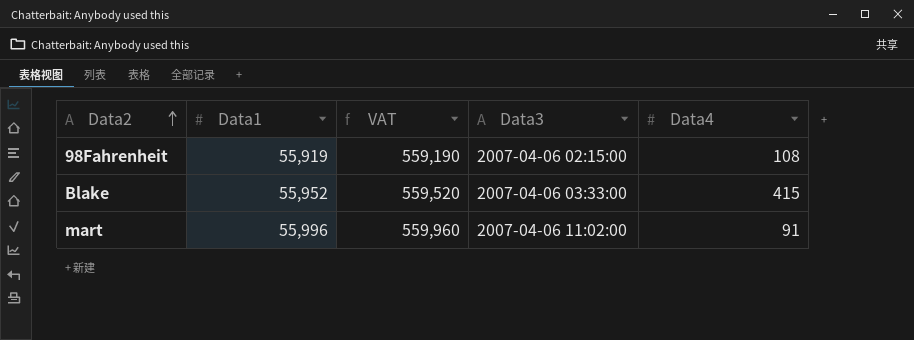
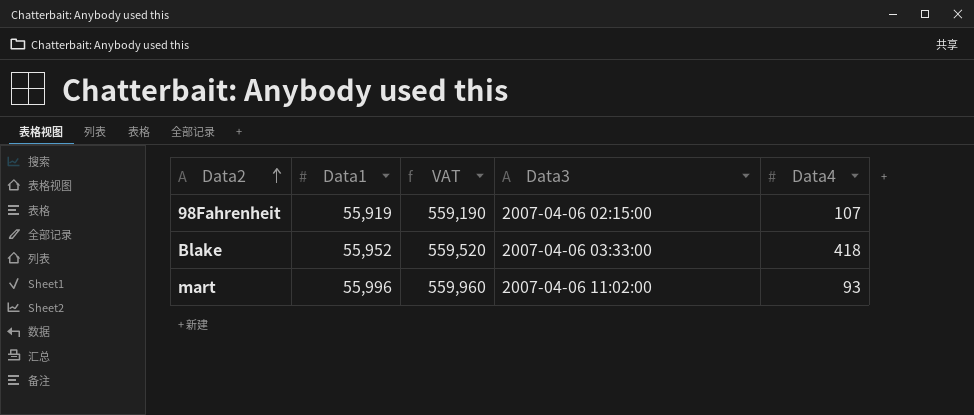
98Fahrenheit | Data4: 108 -> 107
Blake | Data4: 415 -> 418
mart | Data4: 91 -> 93

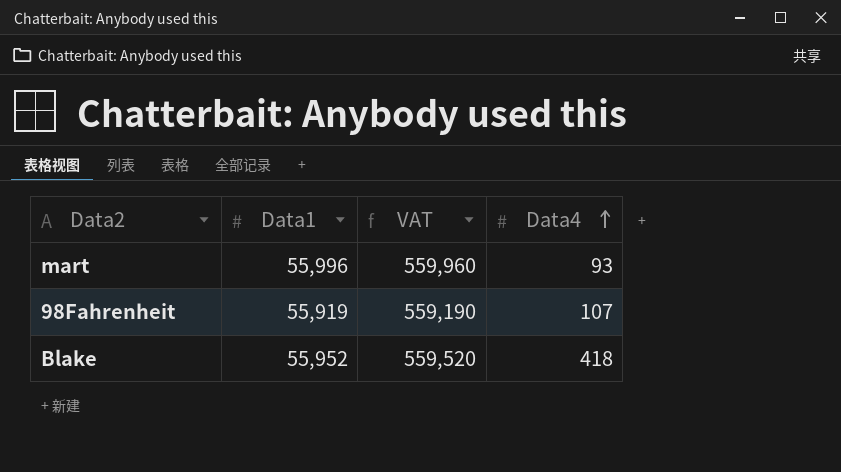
row order: Data2 ascending -> Data4 ascending
column Data3 | position: 4 -> none

